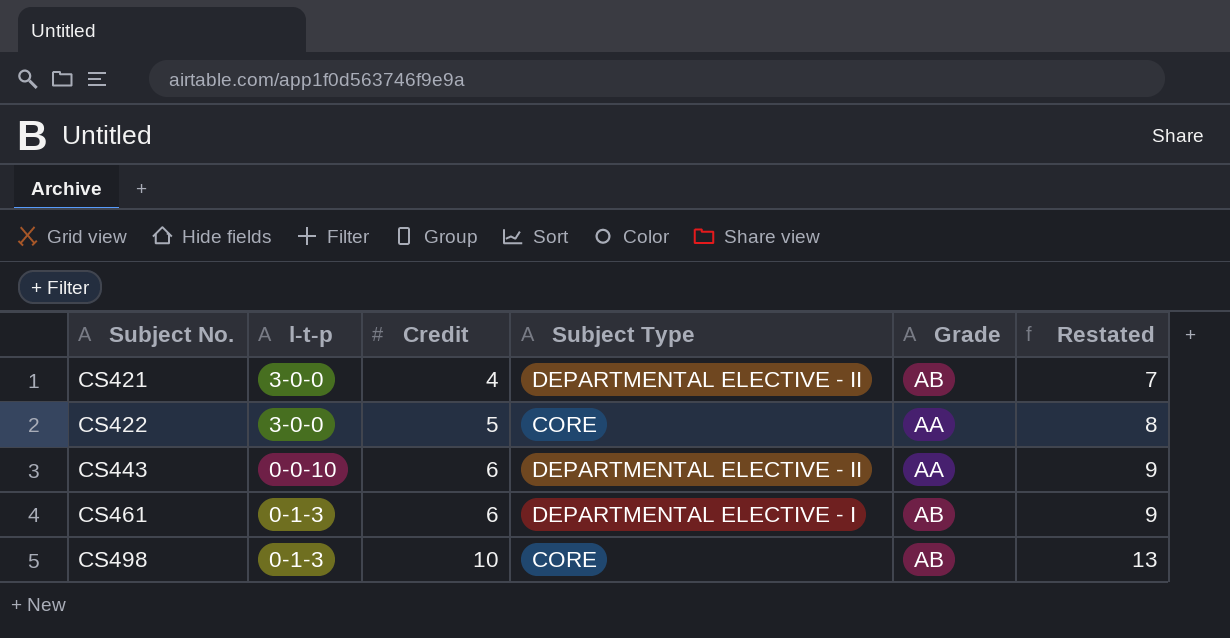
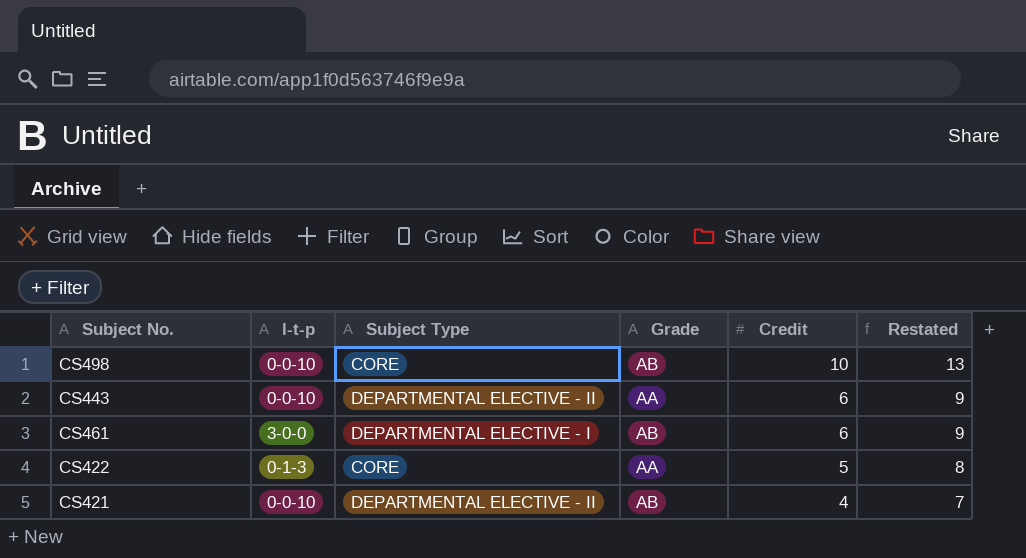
row order: Subject No. ascending -> Credit descending
column Credit | position: 3 -> 5
CS498 | l-t-p: 0-1-3 -> 0-0-10
CS461 | l-t-p: 0-1-3 -> 3-0-0
CS422 | l-t-p: 3-0-0 -> 0-1-3
CS421 | l-t-p: 3-0-0 -> 0-0-10

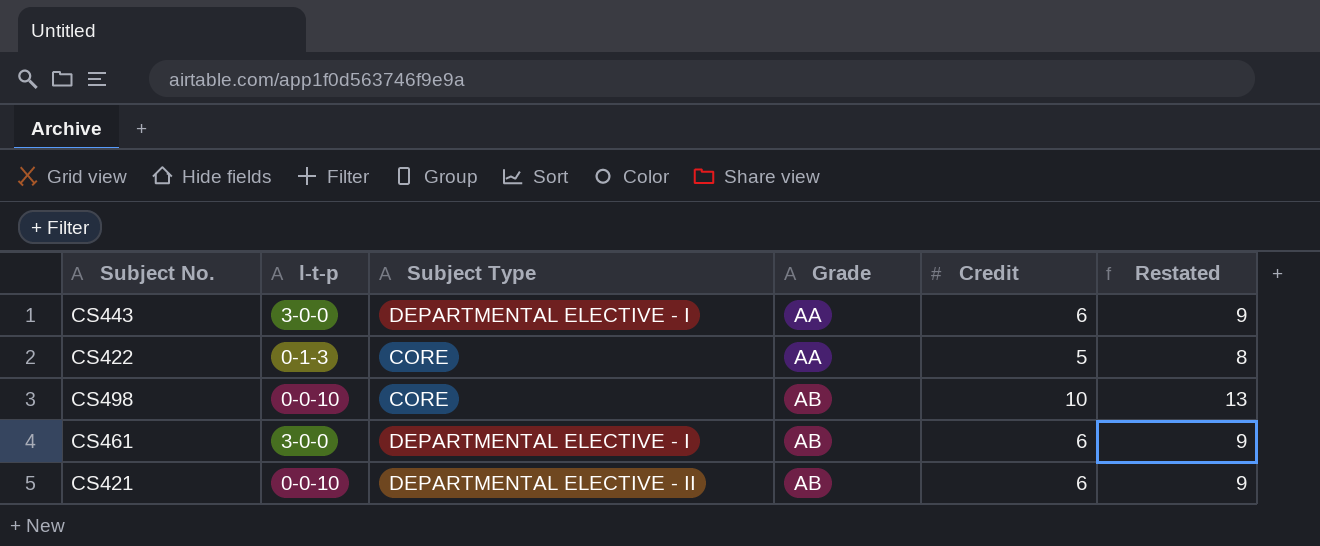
row order: Credit descending -> Grade ascending
CS443 | l-t-p: 0-0-10 -> 3-0-0
CS443 | Subject Type: DEPARTMENTAL ELECTIVE - II -> DEPARTMENTAL ELECTIVE - I
CS421 | Credit: 4 -> 6
CS421 | Restated: 7 -> 9

